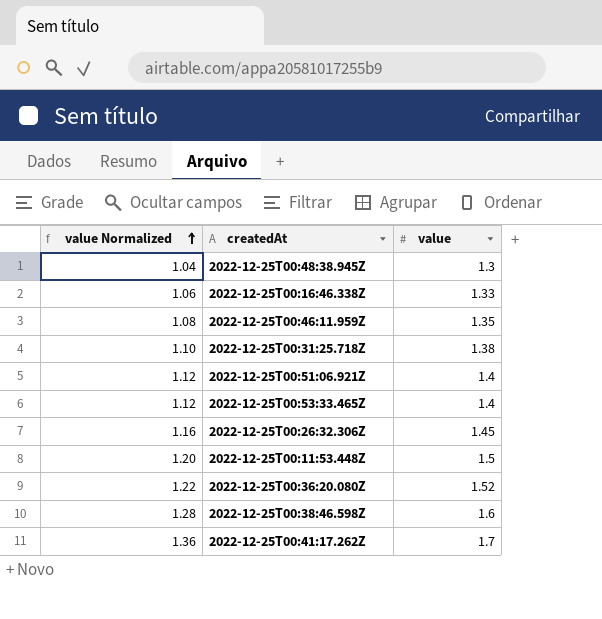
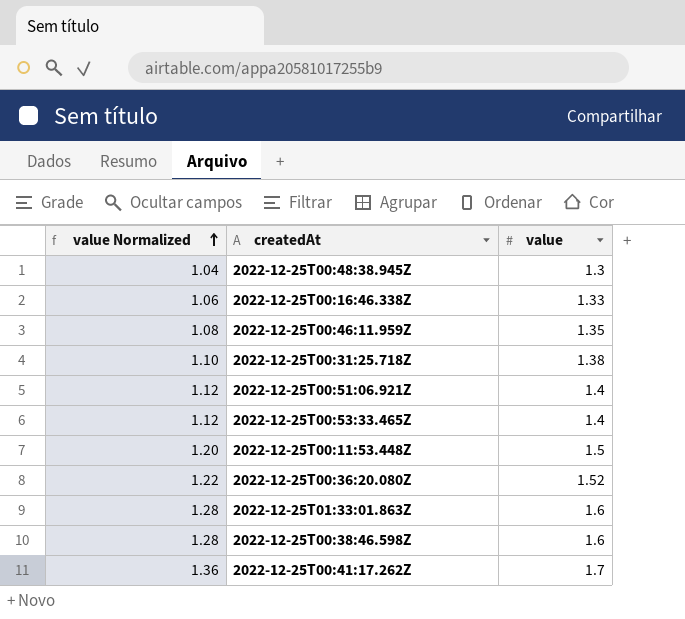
row 2022-12-25T00:26:32.306Z: 1.16 | 1.45 -> none
row 2022-12-25T01:33:01.863Z: none -> 1.28 | 1.6

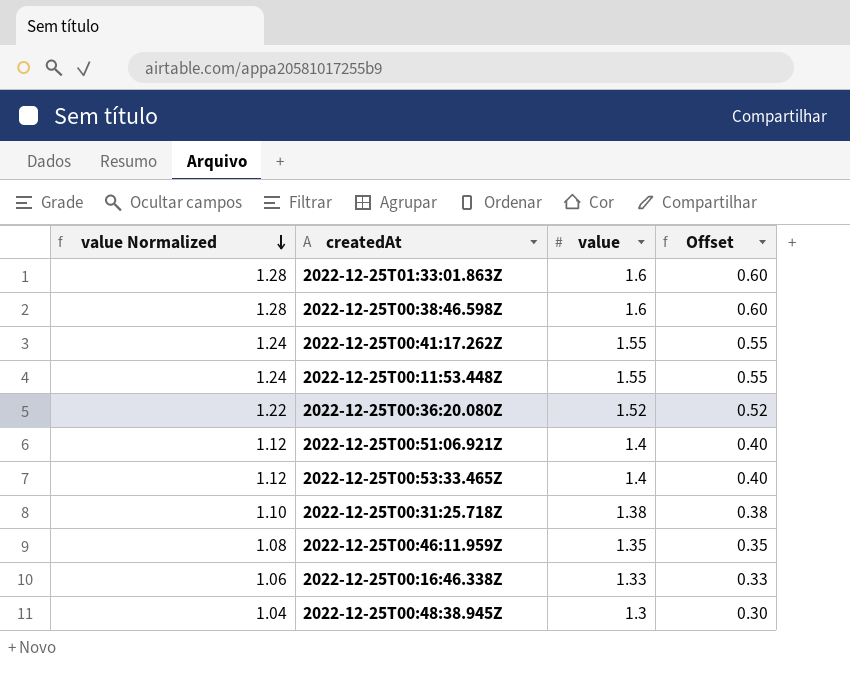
row order: value Normalized ascending -> value Normalized descending
column Offset | formula: none -> [value] - 1
2022-12-25T00:41:17.262Z | value Normalized: 1.36 -> 1.24
2022-12-25T00:41:17.262Z | value: 1.7 -> 1.55
2022-12-25T00:11:53.448Z | value Normalized: 1.20 -> 1.24
2022-12-25T00:11:53.448Z | value: 1.5 -> 1.55

